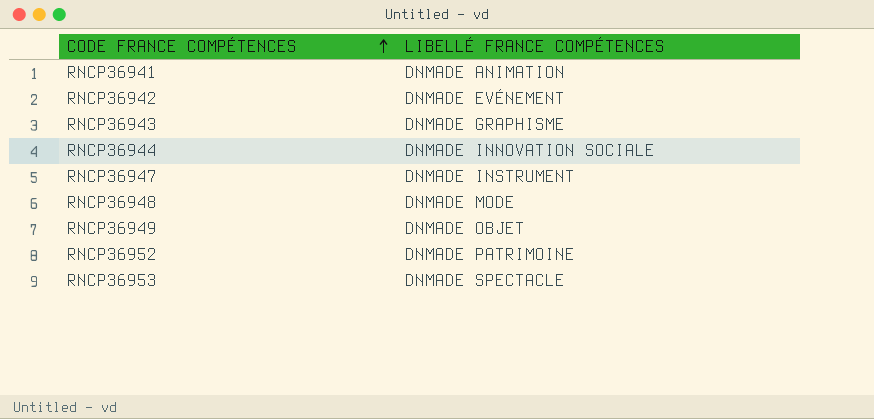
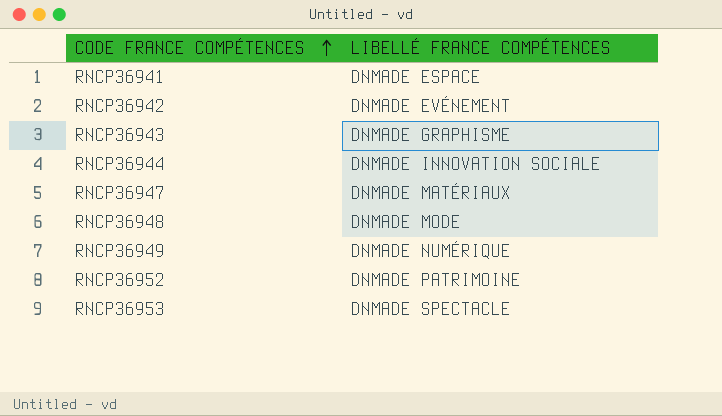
RNCP36941 | LIBELLÉ FRANCE COMPÉTENCES: DNMADE ANIMATION -> DNMADE ESPACE
RNCP36947 | LIBELLÉ FRANCE COMPÉTENCES: DNMADE INSTRUMENT -> DNMADE MATÉRIAUX
RNCP36949 | LIBELLÉ FRANCE COMPÉTENCES: DNMADE OBJET -> DNMADE NUMÉRIQUE

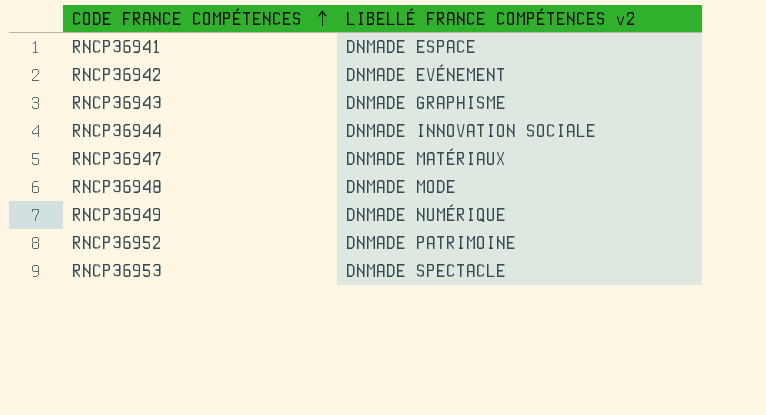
column name: LIBELLÉ FRANCE COMPÉTENCES -> LIBELLÉ FRANCE COMPÉTENCES v2

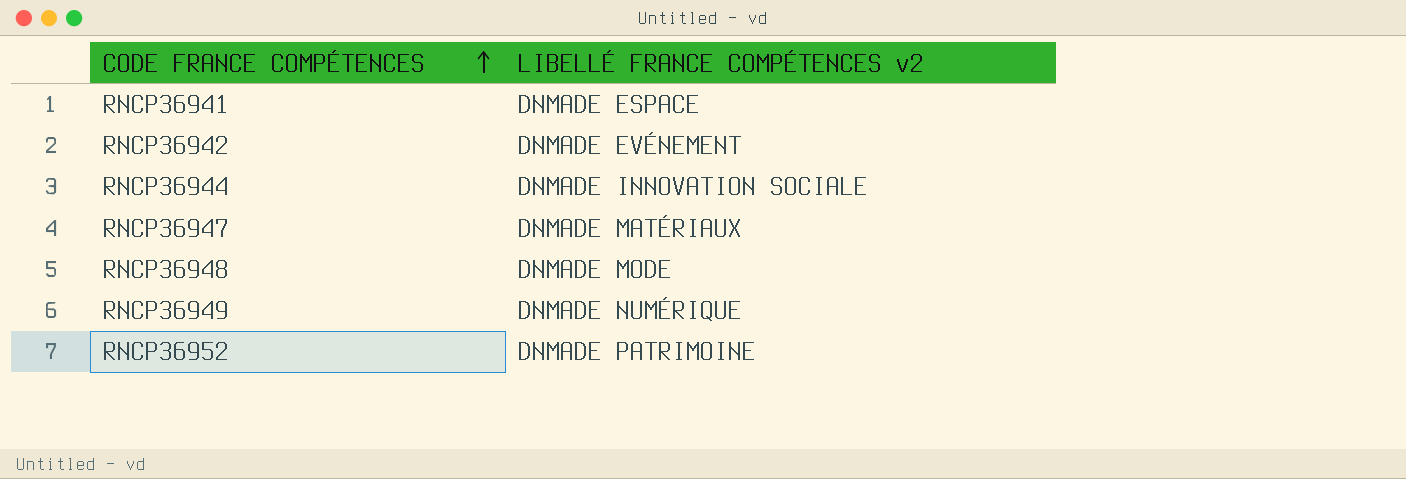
row RNCP36943: DNMADE GRAPHISME -> none
row RNCP36953: DNMADE SPECTACLE -> none

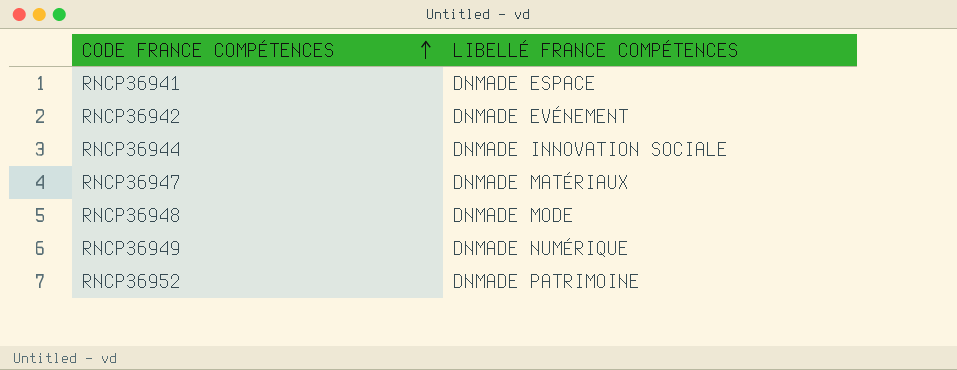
column name: LIBELLÉ FRANCE COMPÉTENCES v2 -> LIBELLÉ FRANCE COMPÉTENCES

